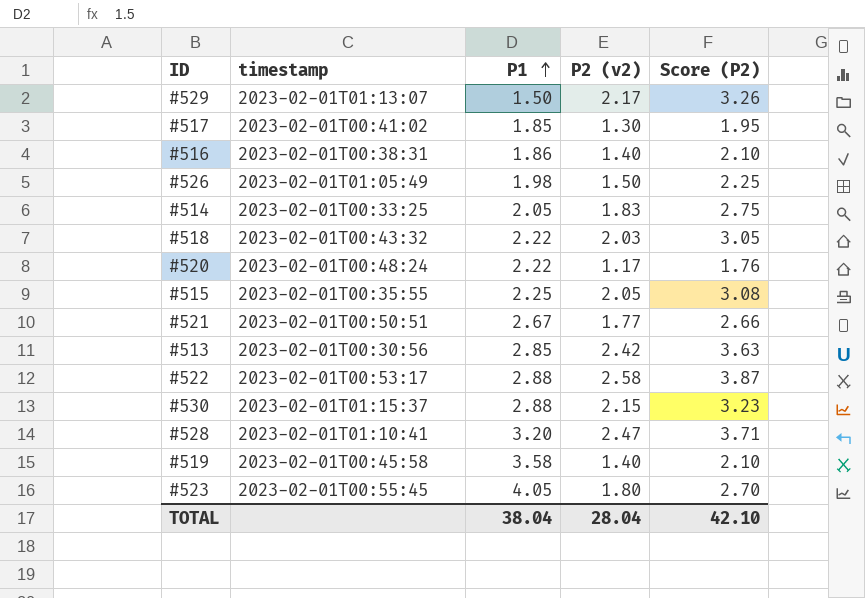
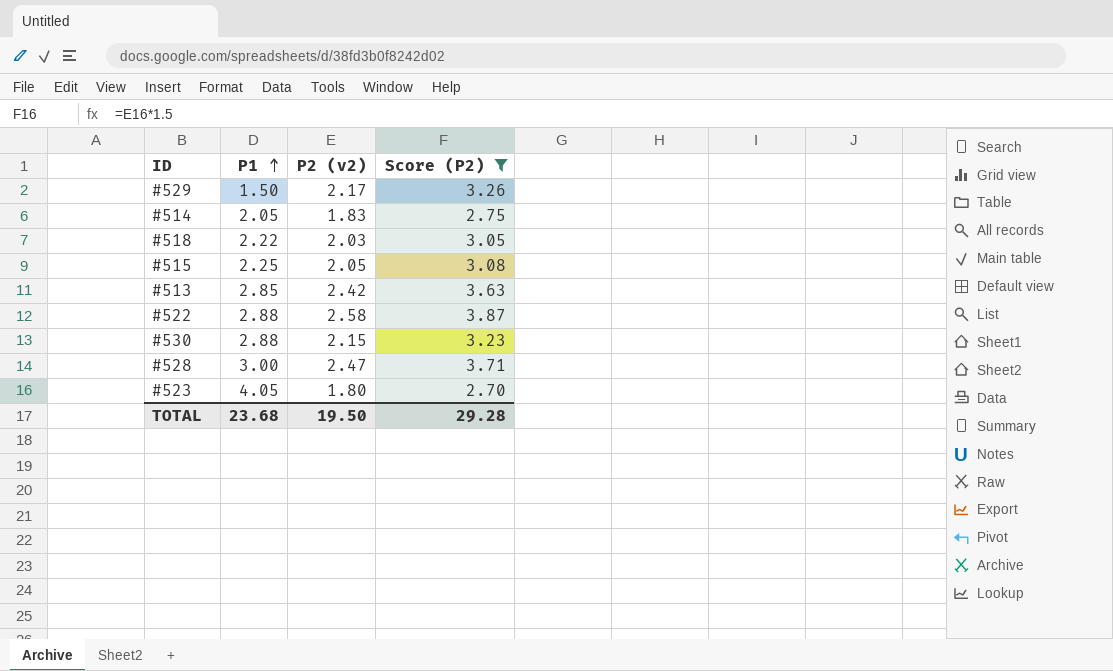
filter: none -> Score (P2) >= 2.70
column timestamp | position: 2 -> none
#528 | P1: 3.20 -> 3.00
TOTAL | P1: 38.04 -> 23.68
TOTAL | P2 (v2): 28.04 -> 19.50
TOTAL | Score (P2): 42.10 -> 29.28

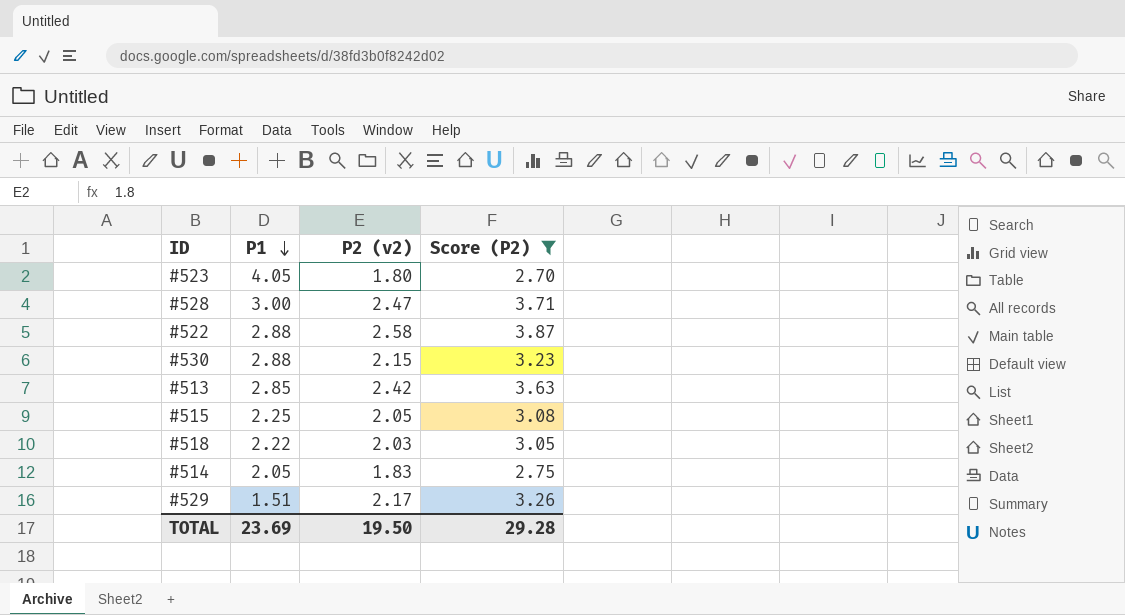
row order: P1 ascending -> P1 descending
#529 | P1: 1.50 -> 1.51
TOTAL | P1: 23.68 -> 23.69

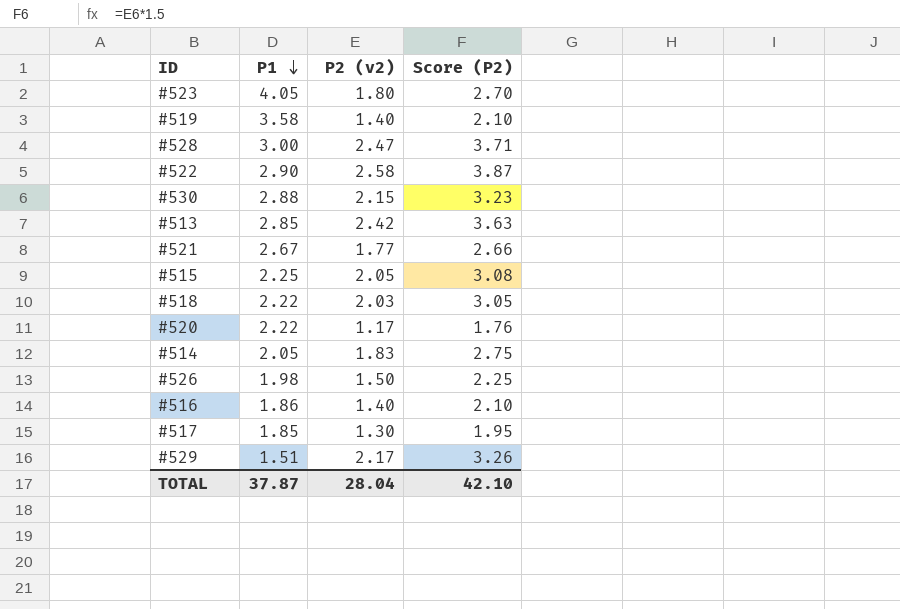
filter: Score (P2) >= 2.70 -> none
#522 | P1: 2.88 -> 2.90
TOTAL | P1: 23.69 -> 37.87
TOTAL | P2 (v2): 19.50 -> 28.04
TOTAL | Score (P2): 29.28 -> 42.10

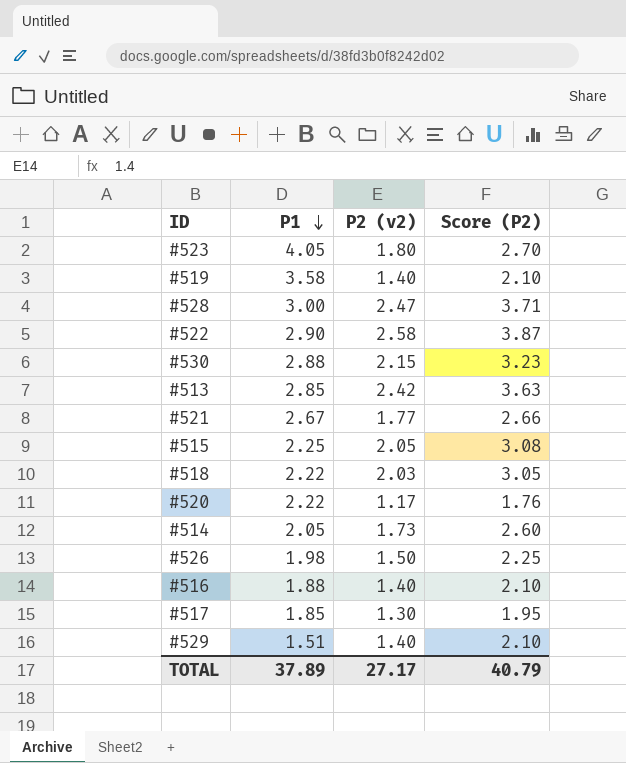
#514 | P2 (v2): 1.83 -> 1.73
#514 | Score (P2): 2.75 -> 2.60
#516 | P1: 1.86 -> 1.88
#529 | P2 (v2): 2.17 -> 1.40
#529 | Score (P2): 3.26 -> 2.10
TOTAL | P1: 37.87 -> 37.89
TOTAL | P2 (v2): 28.04 -> 27.17
TOTAL | Score (P2): 42.10 -> 40.79

